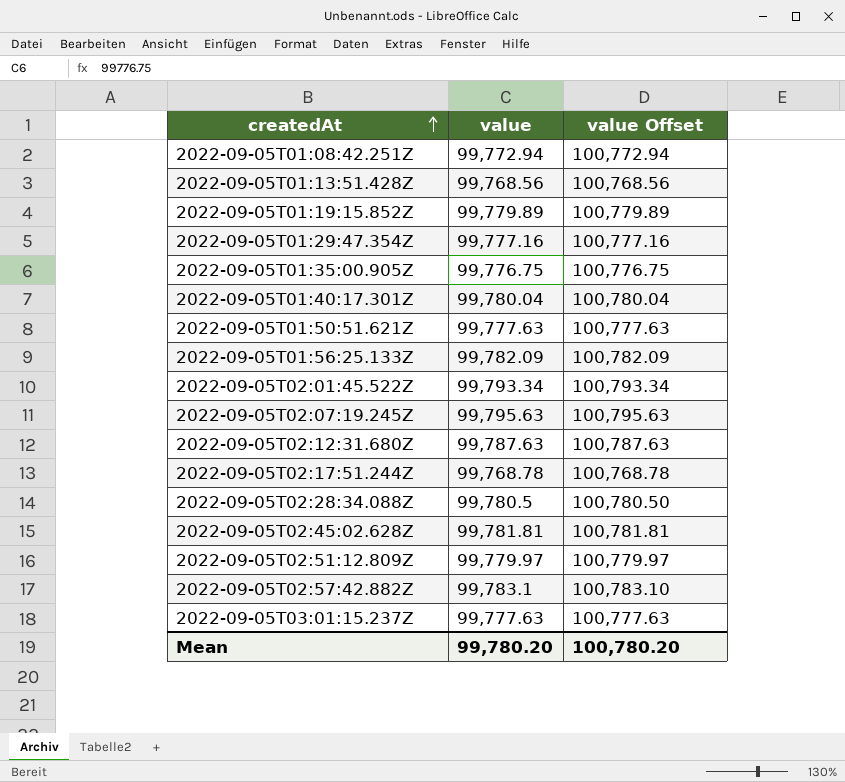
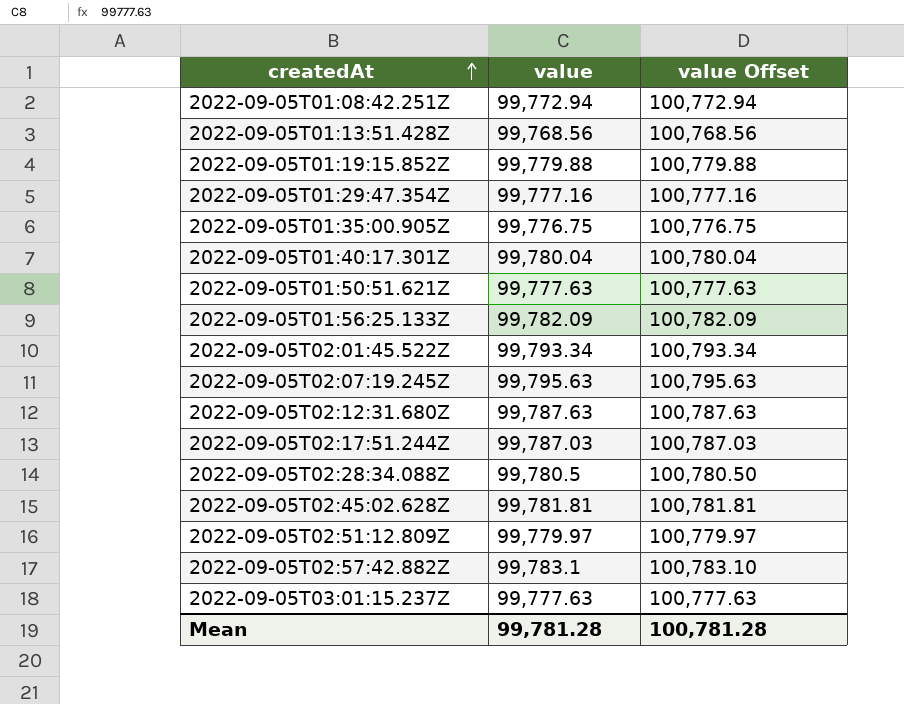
2022-09-05T01:19:15.852Z | value: 99,779.89 -> 99,779.88
2022-09-05T01:19:15.852Z | value Offset: 100,779.89 -> 100,779.88
2022-09-05T02:17:51.244Z | value: 99,768.78 -> 99,787.03
2022-09-05T02:17:51.244Z | value Offset: 100,768.78 -> 100,787.03
Mean | value: 99,780.20 -> 99,781.28
Mean | value Offset: 100,780.20 -> 100,781.28

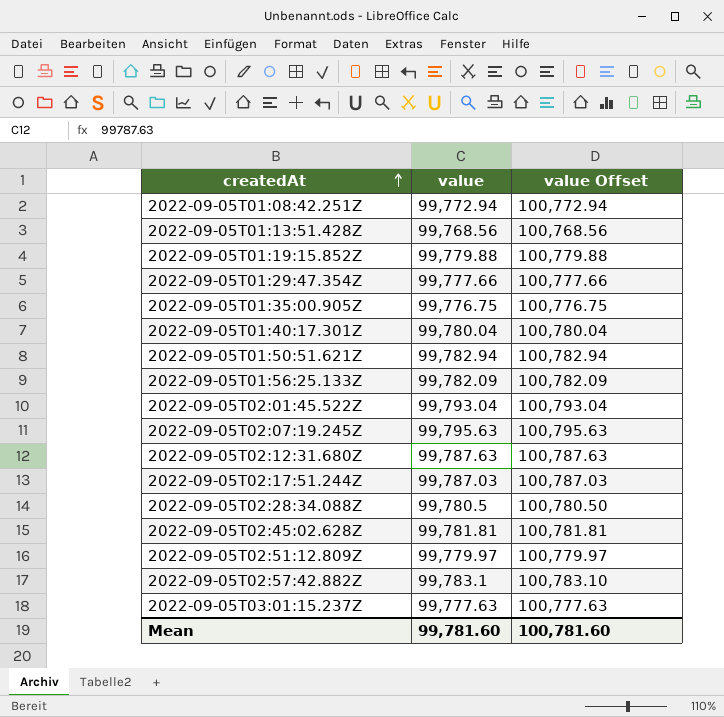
2022-09-05T01:29:47.354Z | value: 99,777.16 -> 99,777.66
2022-09-05T01:29:47.354Z | value Offset: 100,777.16 -> 100,777.66
2022-09-05T01:50:51.621Z | value: 99,777.63 -> 99,782.94
2022-09-05T01:50:51.621Z | value Offset: 100,777.63 -> 100,782.94
2022-09-05T02:01:45.522Z | value: 99,793.34 -> 99,793.04
2022-09-05T02:01:45.522Z | value Offset: 100,793.34 -> 100,793.04
Mean | value: 99,781.28 -> 99,781.60
Mean | value Offset: 100,781.28 -> 100,781.60

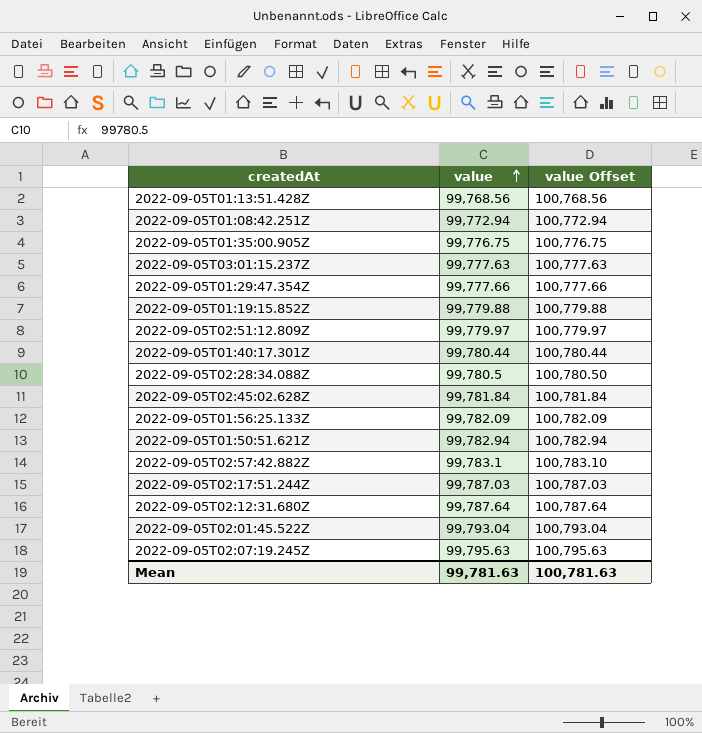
row order: createdAt ascending -> value ascending
2022-09-05T01:40:17.301Z | value: 99,780.04 -> 99,780.44
2022-09-05T01:40:17.301Z | value Offset: 100,780.04 -> 100,780.44
2022-09-05T02:45:02.628Z | value: 99,781.81 -> 99,781.84
2022-09-05T02:45:02.628Z | value Offset: 100,781.81 -> 100,781.84
2022-09-05T02:12:31.680Z | value: 99,787.63 -> 99,787.64
2022-09-05T02:12:31.680Z | value Offset: 100,787.63 -> 100,787.64
Mean | value: 99,781.60 -> 99,781.63
Mean | value Offset: 100,781.60 -> 100,781.63

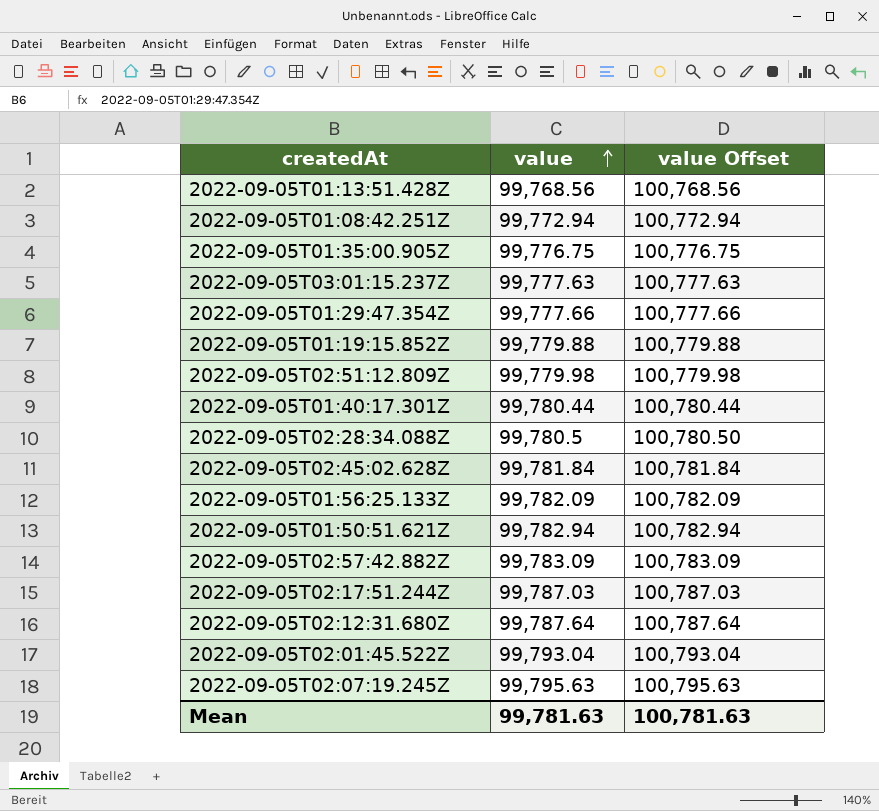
2022-09-05T02:51:12.809Z | value: 99,779.97 -> 99,779.98
2022-09-05T02:51:12.809Z | value Offset: 100,779.97 -> 100,779.98
2022-09-05T02:57:42.882Z | value: 99,783.1 -> 99,783.09
2022-09-05T02:57:42.882Z | value Offset: 100,783.10 -> 100,783.09

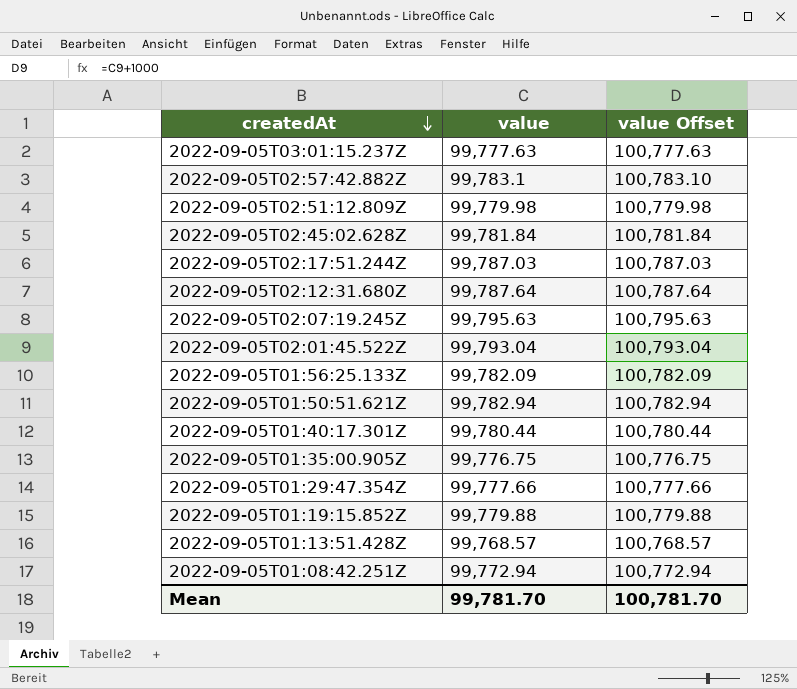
row order: value ascending -> createdAt descending
row 2022-09-05T02:28:34.088Z: 99,780.5 | 100,780.50 -> none
2022-09-05T02:57:42.882Z | value: 99,783.09 -> 99,783.1
2022-09-05T02:57:42.882Z | value Offset: 100,783.09 -> 100,783.10
2022-09-05T01:13:51.428Z | value: 99,768.56 -> 99,768.57
2022-09-05T01:13:51.428Z | value Offset: 100,768.56 -> 100,768.57
Mean | value: 99,781.63 -> 99,781.70
Mean | value Offset: 100,781.63 -> 100,781.70

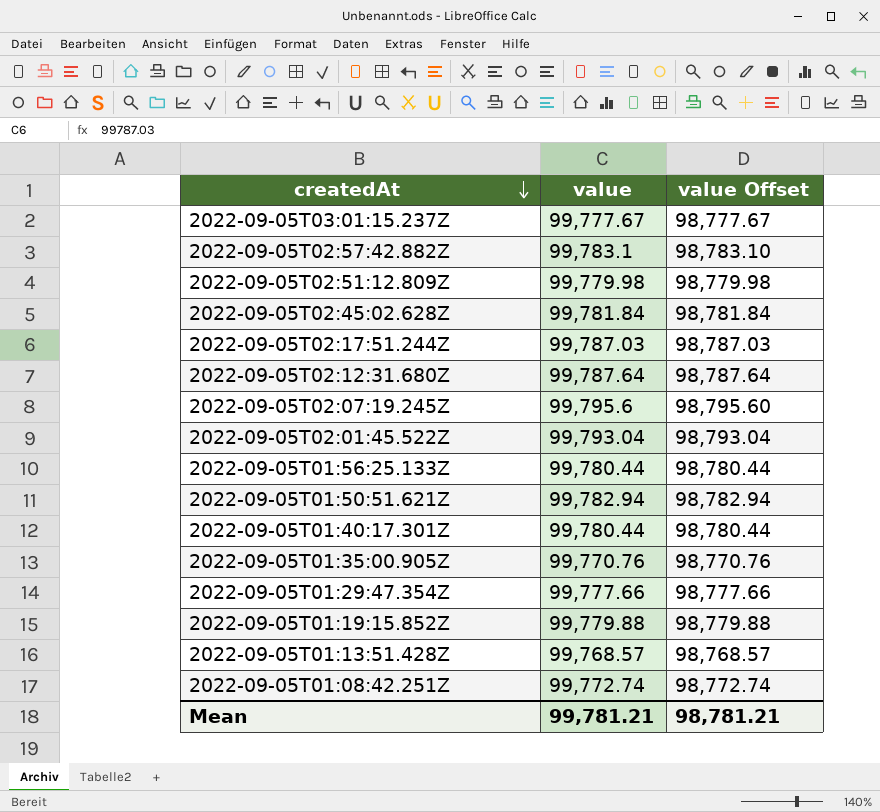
column value Offset | formula: [value] + 1000 -> [value] - 1000
2022-09-05T03:01:15.237Z | value: 99,777.63 -> 99,777.67
2022-09-05T02:07:19.245Z | value: 99,795.63 -> 99,795.6
2022-09-05T01:56:25.133Z | value: 99,782.09 -> 99,780.44
2022-09-05T01:35:00.905Z | value: 99,776.75 -> 99,770.76
2022-09-05T01:08:42.251Z | value: 99,772.94 -> 99,772.74
Mean | value: 99,781.70 -> 99,781.21
Mean | value Offset: 100,781.70 -> 98,781.21

